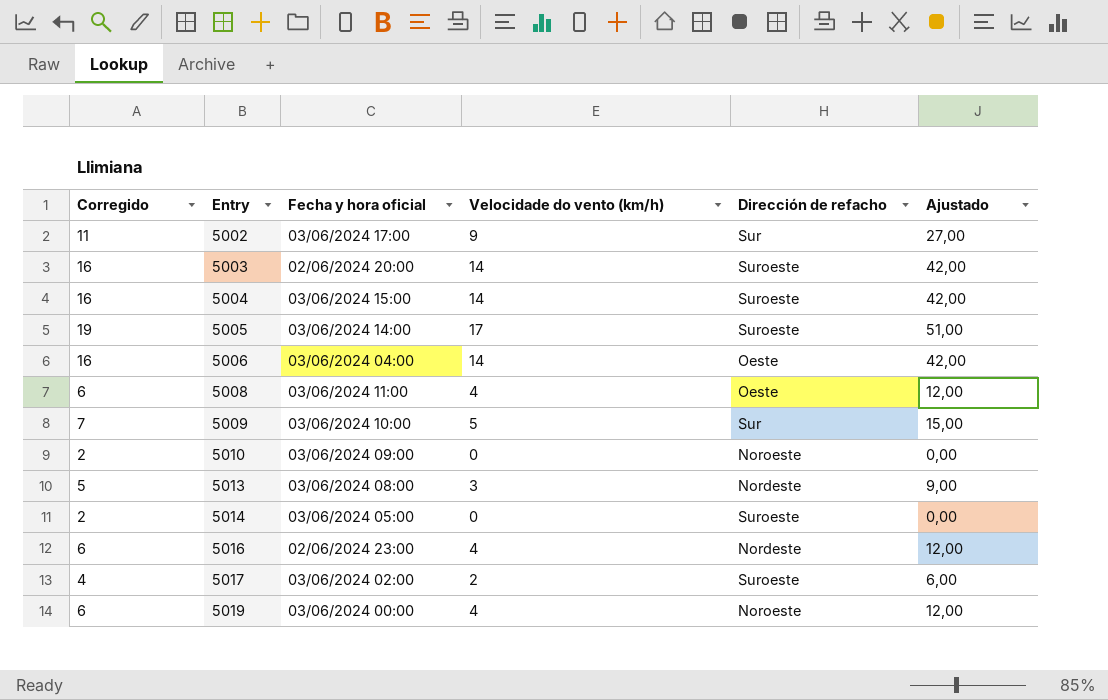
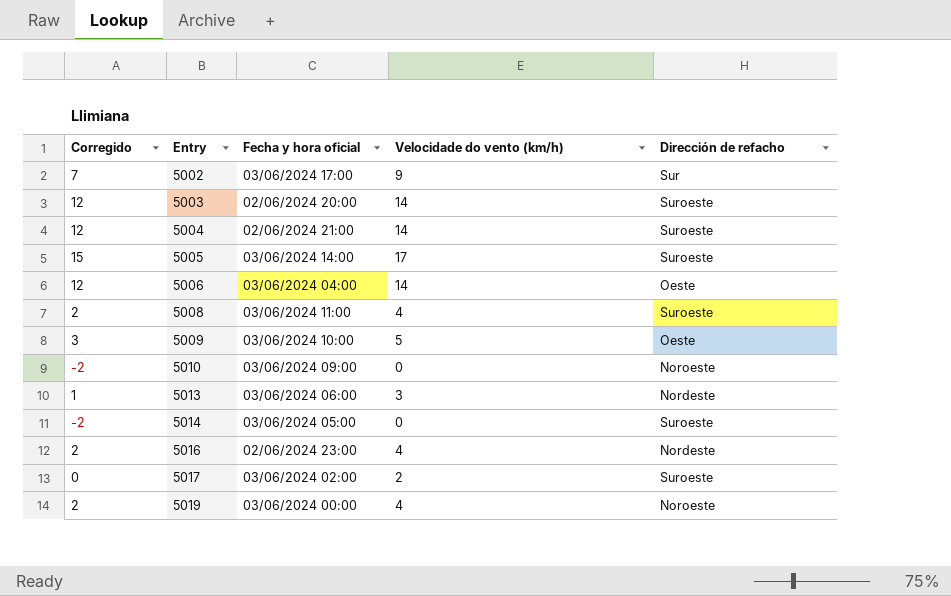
column Ajustado | formula: [Velocidade do vento (km/h)] * 3 -> none
column Corregido | formula: [Velocidade do vento (km/h)] + 2 -> [Velocidade do vento (km/h)] - 2
5004 | Fecha y hora oficial: 03/06/2024 15:00 -> 02/06/2024 21:00
5008 | Dirección de refacho: Oeste -> Suroeste
5009 | Dirección de refacho: Sur -> Oeste
5013 | Fecha y hora oficial: 03/06/2024 08:00 -> 03/06/2024 06:00

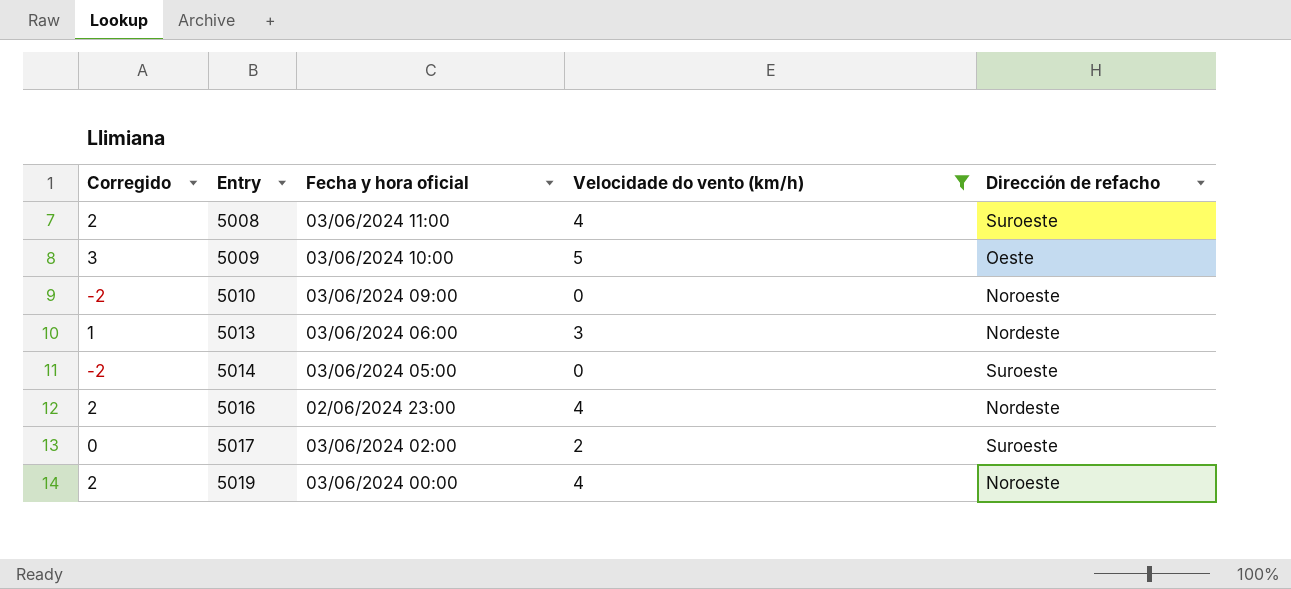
filter: none -> Velocidade do vento (km/h) <= 5

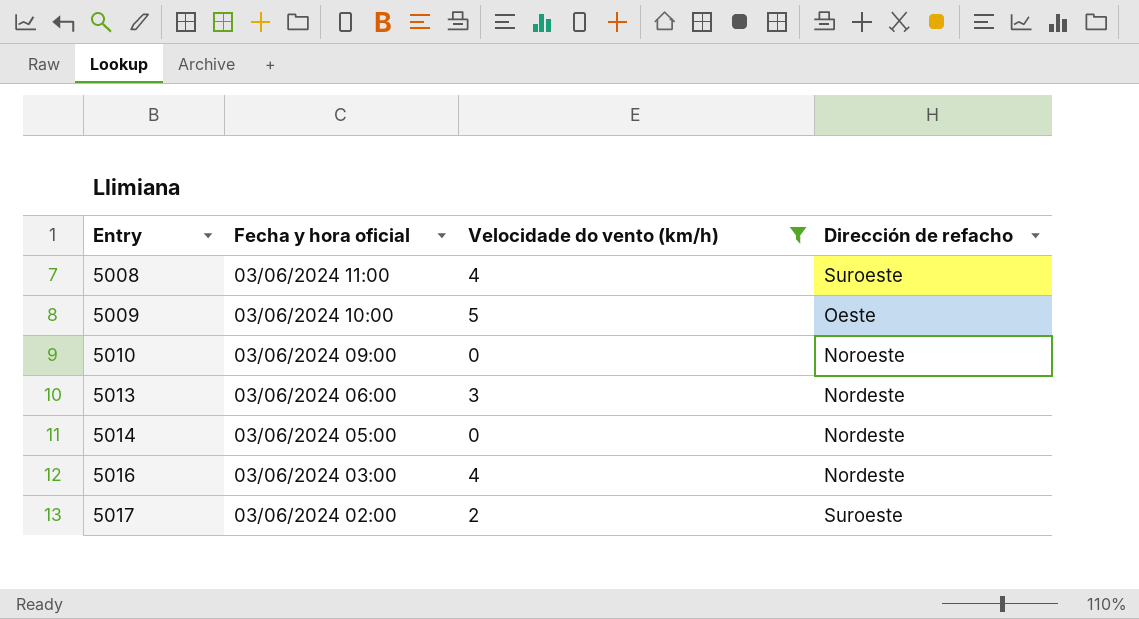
column Corregido | formula: [Velocidade do vento (km/h)] - 2 -> none
row 5019: 2 | 03/06/2024 00:00 | 4 | Noroeste -> none
5014 | Dirección de refacho: Suroeste -> Nordeste
5016 | Fecha y hora oficial: 02/06/2024 23:00 -> 03/06/2024 03:00

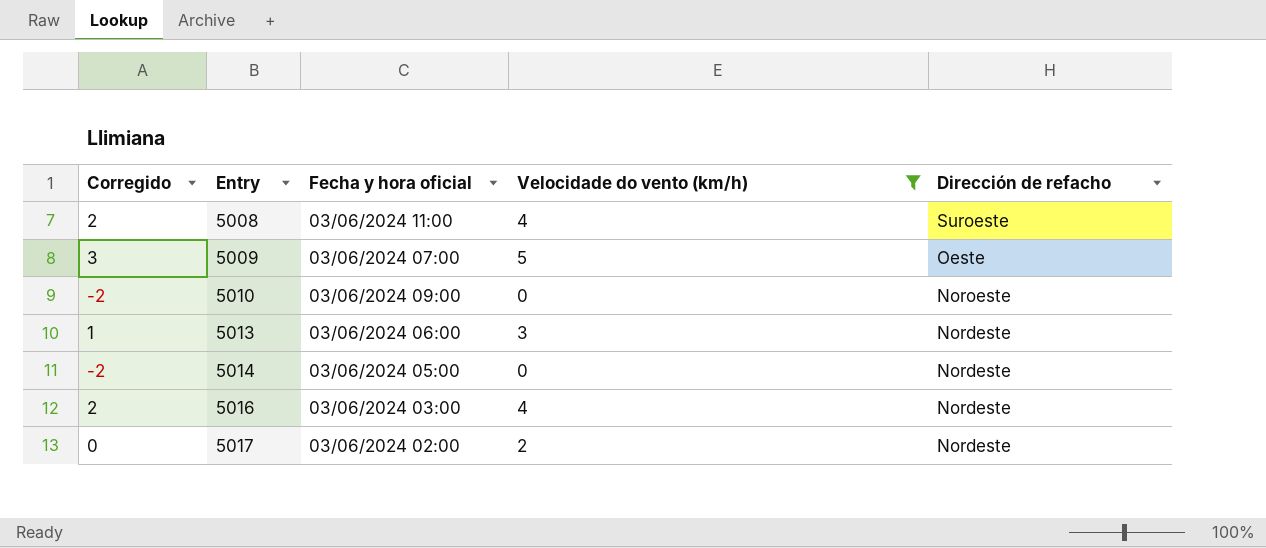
column Corregido | formula: none -> [Velocidade do vento (km/h)] - 2
5009 | Fecha y hora oficial: 03/06/2024 10:00 -> 03/06/2024 07:00
5017 | Dirección de refacho: Suroeste -> Nordeste

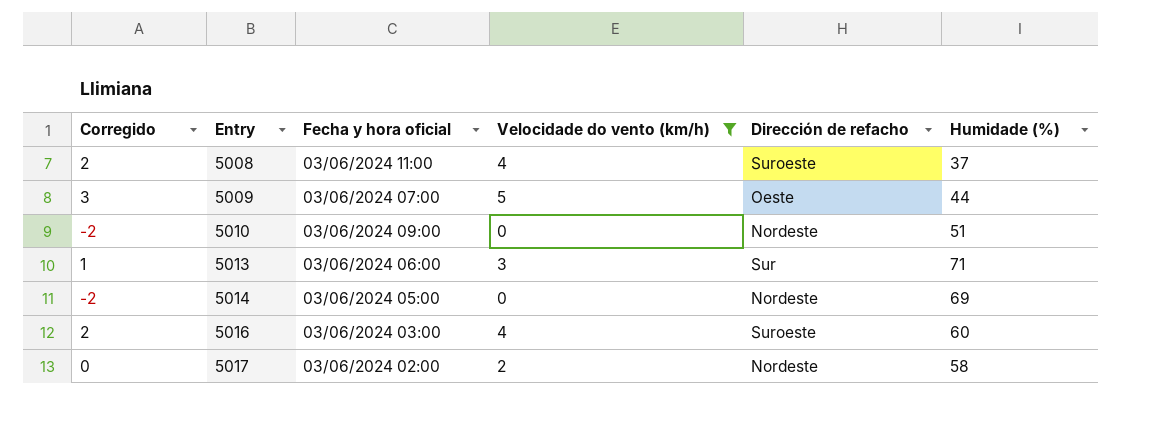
column Humidade (%) | position: none -> 6
5010 | Dirección de refacho: Noroeste -> Nordeste
5013 | Dirección de refacho: Nordeste -> Sur
5016 | Dirección de refacho: Nordeste -> Suroeste

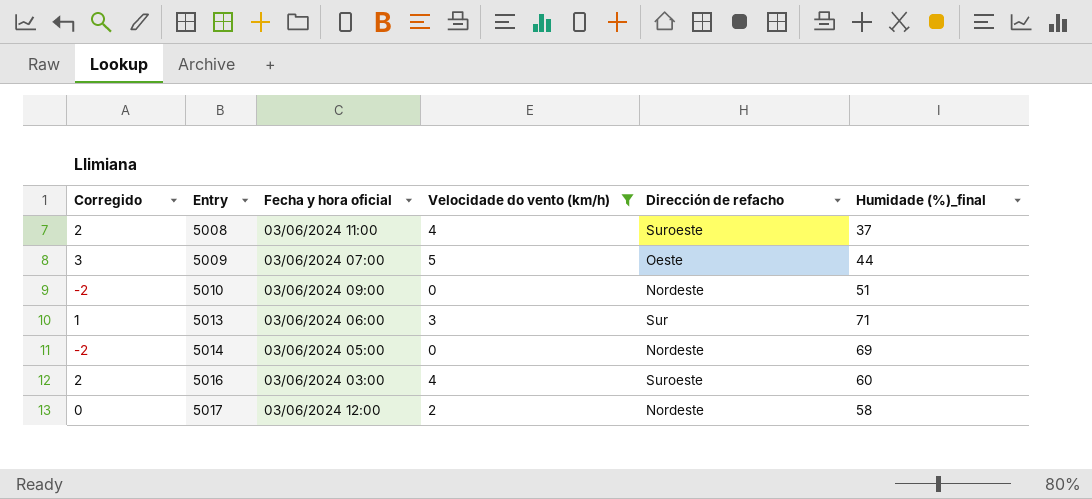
column name: Humidade (%) -> Humidade (%)_final
5017 | Fecha y hora oficial: 03/06/2024 02:00 -> 03/06/2024 12:00

